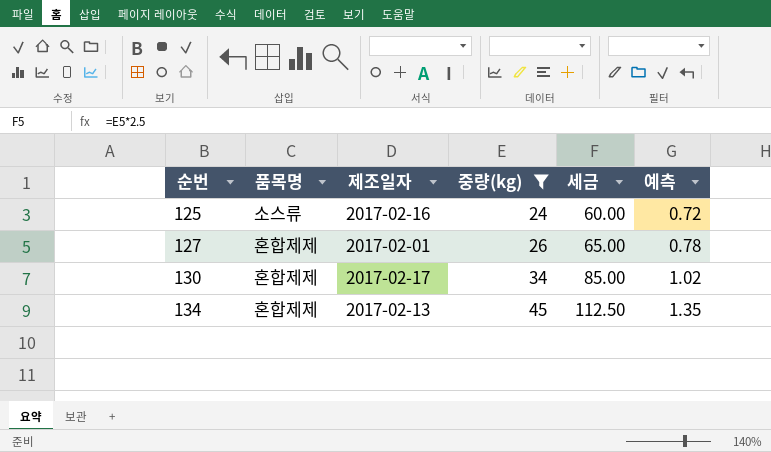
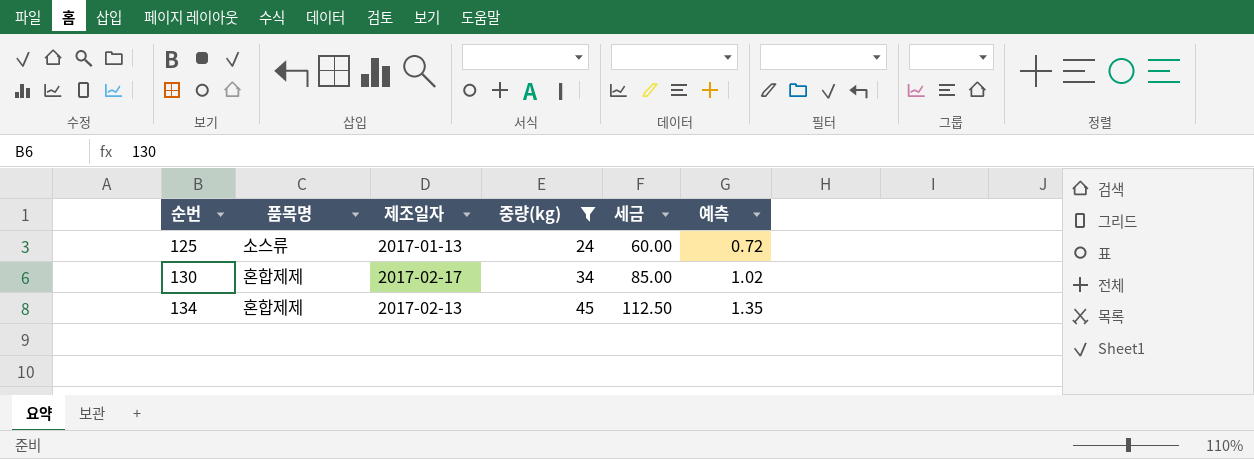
row 127: 혼합제제 | 2017-02-01 | 26 | 65.00 | 0.78 -> none
125 | 제조일자: 2017-02-16 -> 2017-01-13

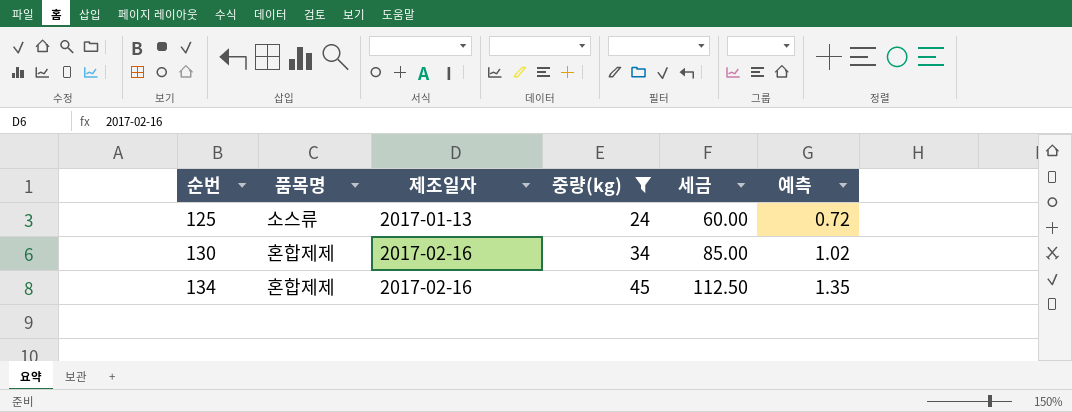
130 | 제조일자: 2017-02-17 -> 2017-02-16
134 | 제조일자: 2017-02-13 -> 2017-02-16

